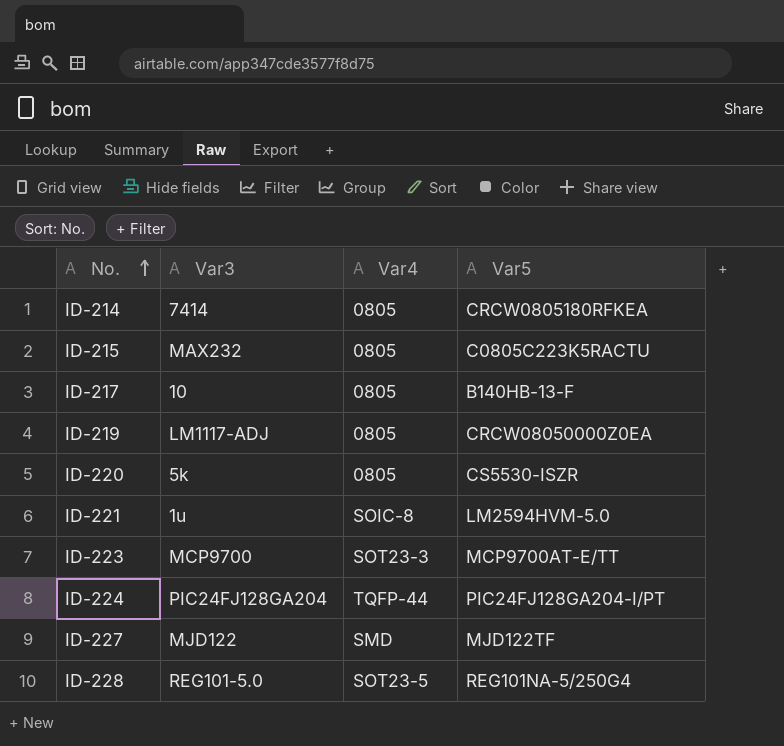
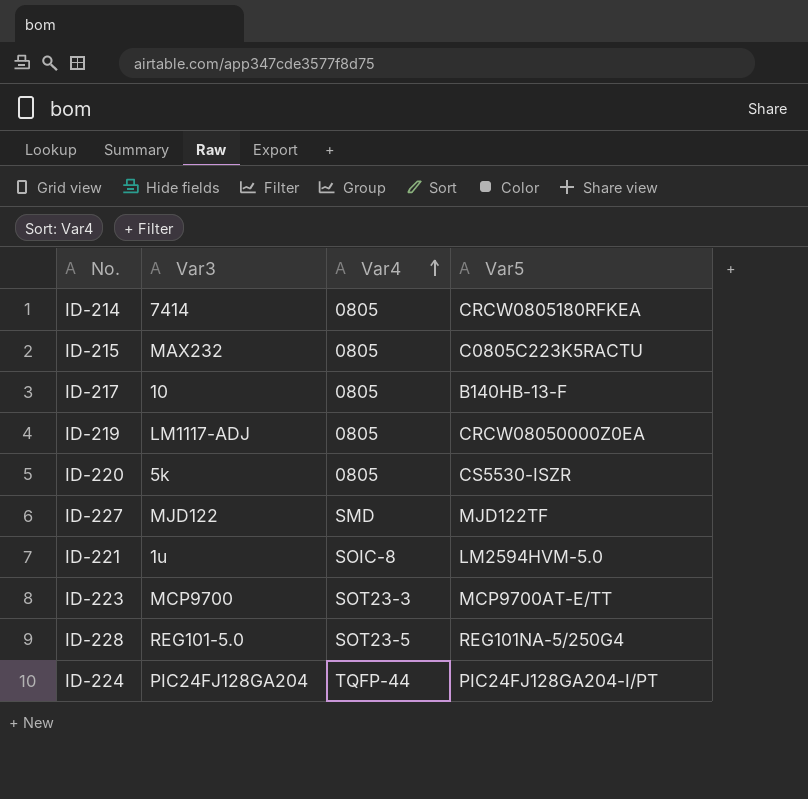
row order: No. ascending -> Var4 ascending

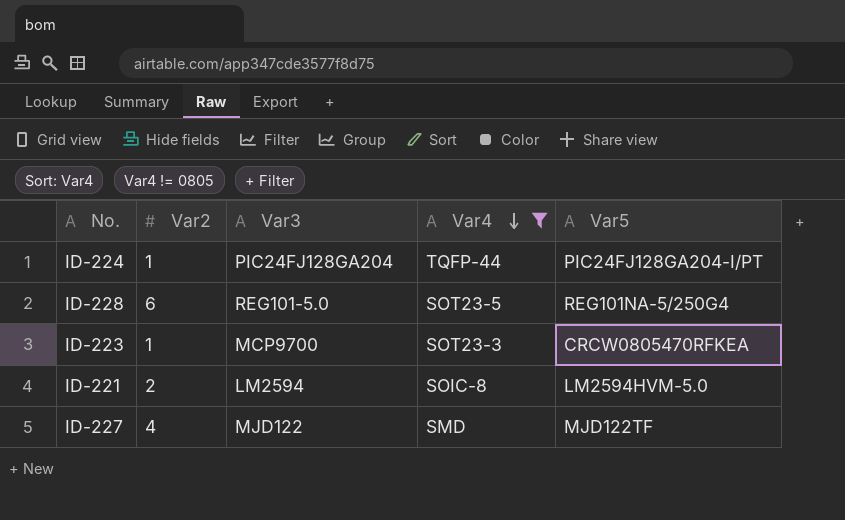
filter: none -> Var4 != 0805
row order: Var4 ascending -> Var4 descending
column Var2 | position: none -> 2
ID-223 | Var5: MCP9700AT-E/TT -> CRCW0805470RFKEA
ID-221 | Var3: 1u -> LM2594

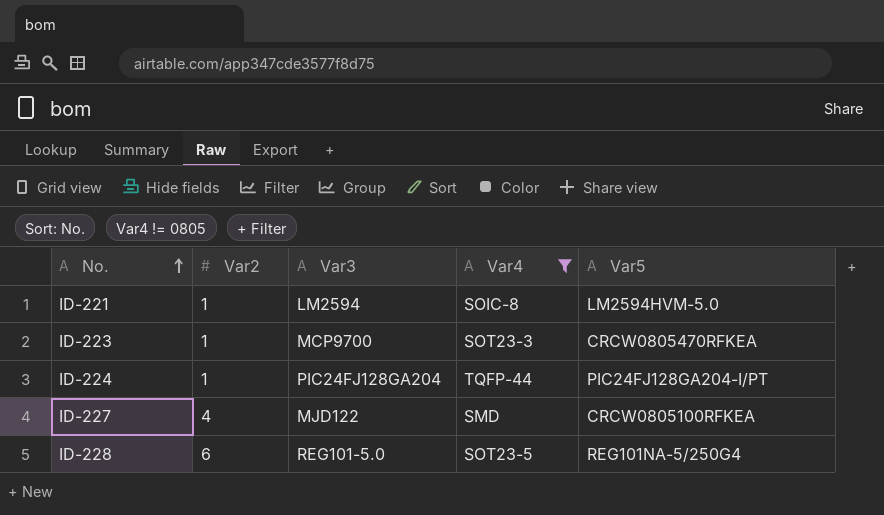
row order: Var4 descending -> No. ascending
ID-221 | Var2: 2 -> 1
ID-227 | Var5: MJD122TF -> CRCW0805100RFKEA

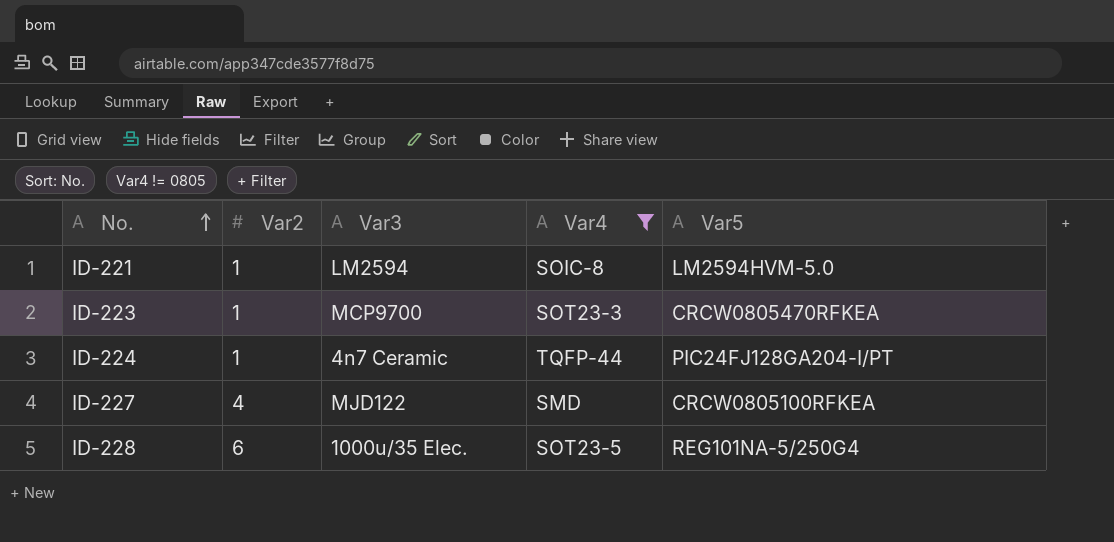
ID-224 | Var3: PIC24FJ128GA204 -> 4n7 Ceramic
ID-228 | Var3: REG101-5.0 -> 1000u/35 Elec.

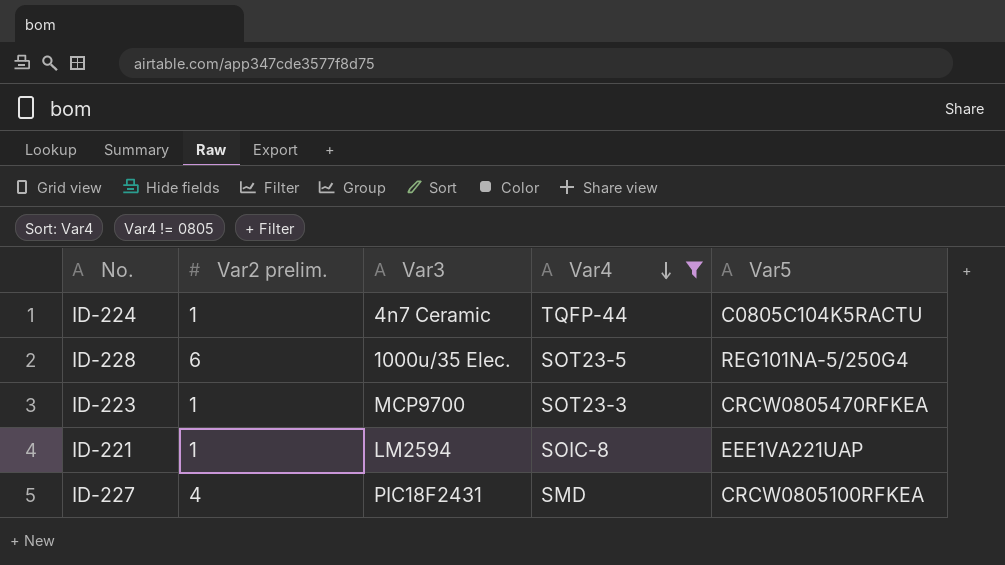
row order: No. ascending -> Var4 descending
column name: Var2 -> Var2 prelim.
ID-224 | Var5: PIC24FJ128GA204-I/PT -> C0805C104K5RACTU
ID-221 | Var5: LM2594HVM-5.0 -> EEE1VA221UAP
ID-227 | Var3: MJD122 -> PIC18F2431

